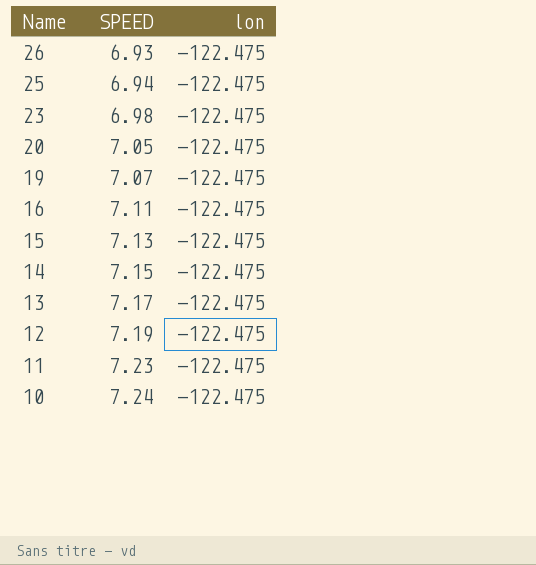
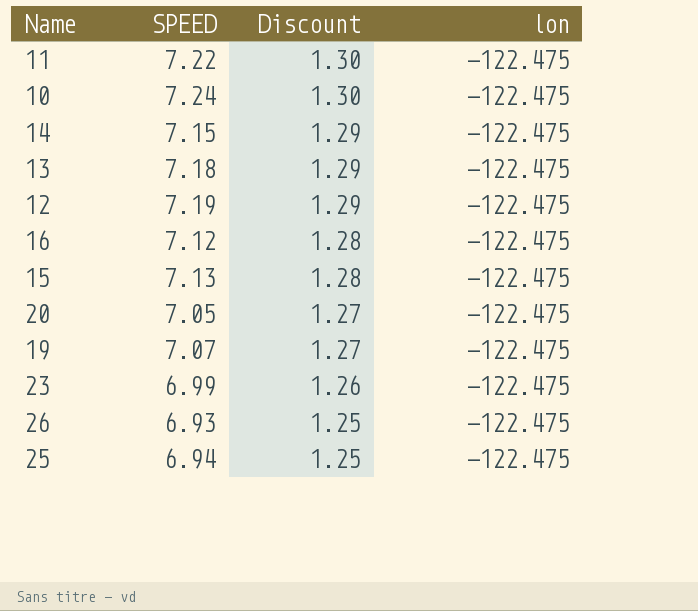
row order: Name descending -> Discount descending
column Discount | formula: none -> [SPEED] * 0.18
11 | SPEED: 7.23 -> 7.22
13 | SPEED: 7.17 -> 7.18
16 | SPEED: 7.11 -> 7.12
23 | SPEED: 6.98 -> 6.99

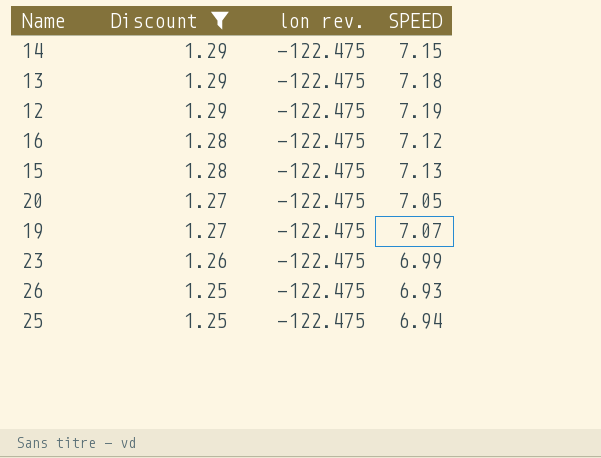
filter: none -> Discount != 1.30
column name: lon -> lon rev.
column SPEED | position: 2 -> 4

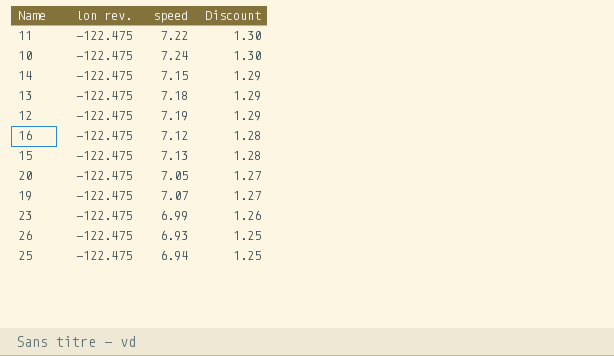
filter: Discount != 1.30 -> none
column name: SPEED -> speed
column Discount | position: 2 -> 4

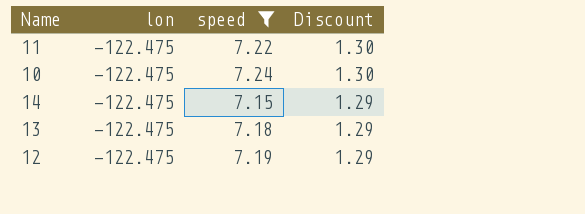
filter: none -> speed >= 7.15
column name: lon rev. -> lon

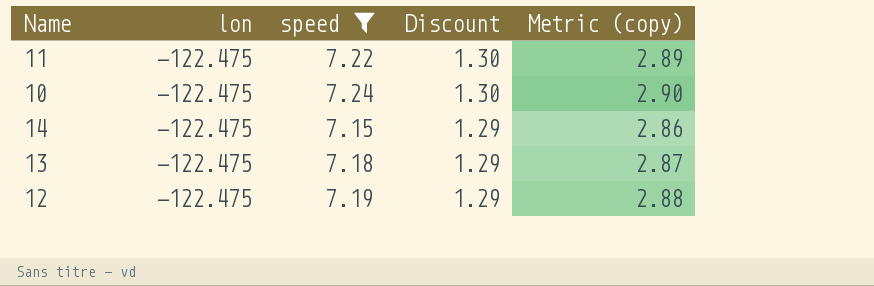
column Metric (copy) | formula: none -> [speed] * 0.4

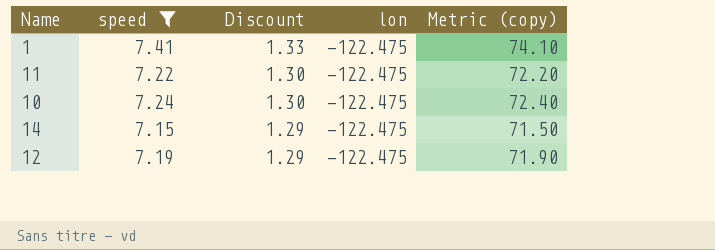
column lon | position: 2 -> 4
column Metric (copy) | formula: [speed] * 0.4 -> [speed] * 10
row 13: -122.475 | 7.18 | 1.29 | 2.87 -> none
row 1: none -> 7.41 | 1.33 | -122.475 | 74.10

